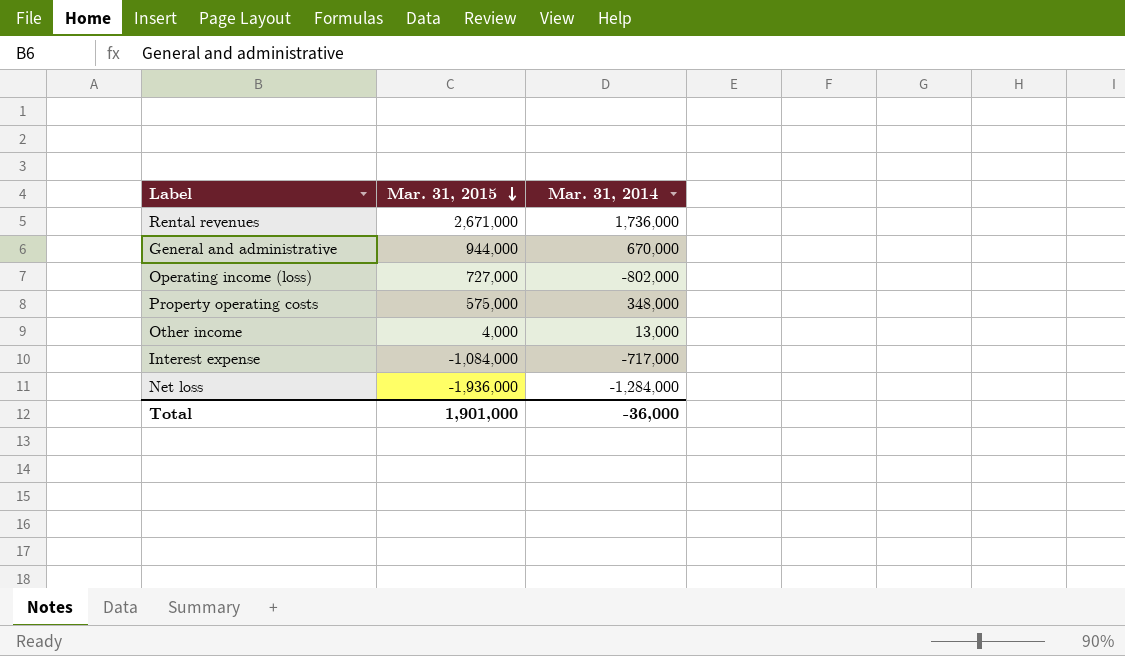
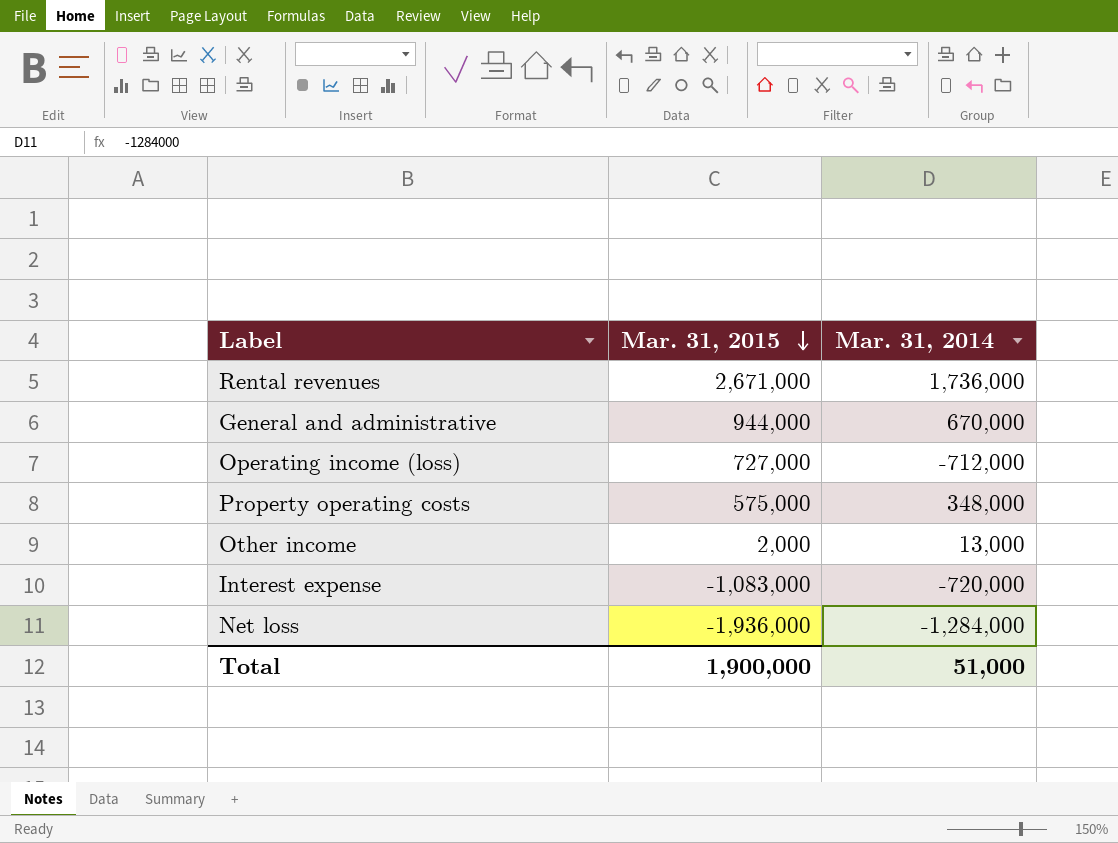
Operating income (loss) | Mar. 31, 2014: -802,000 -> -712,000
Other income | Mar. 31, 2015: 4,000 -> 2,000
Interest expense | Mar. 31, 2015: -1,084,000 -> -1,083,000
Interest expense | Mar. 31, 2014: -717,000 -> -720,000
Total | Mar. 31, 2015: 1,901,000 -> 1,900,000
Total | Mar. 31, 2014: -36,000 -> 51,000

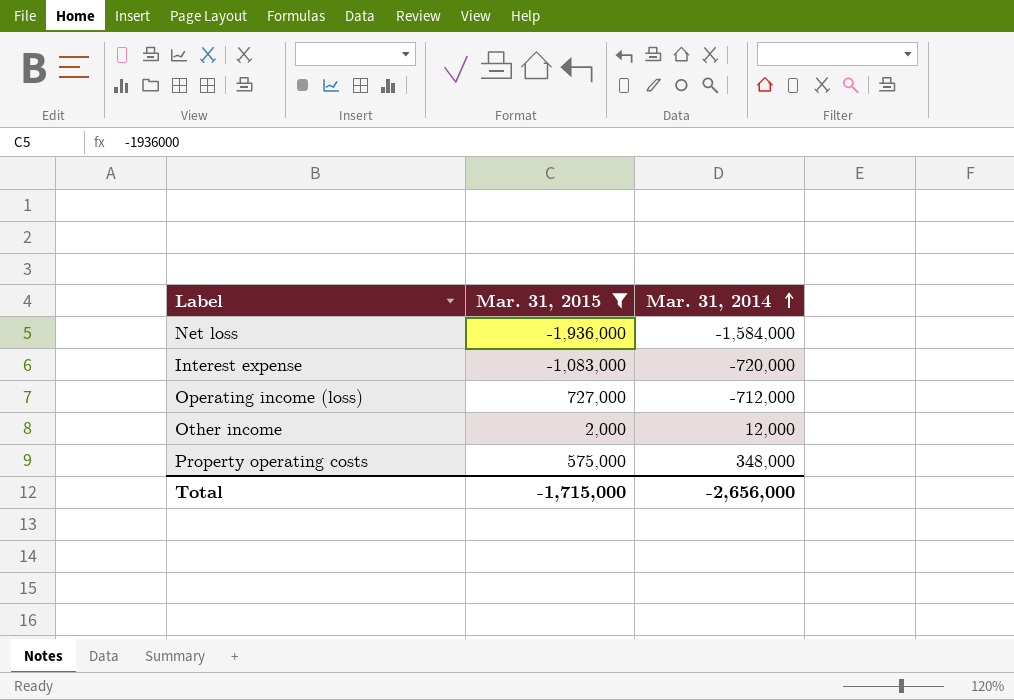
filter: none -> Mar. 31, 2015 <= 727,000
row order: Mar. 31, 2015 descending -> Mar. 31, 2014 ascending
Net loss | Mar. 31, 2014: -1,284,000 -> -1,584,000
Other income | Mar. 31, 2014: 13,000 -> 12,000
Total | Mar. 31, 2015: 1,900,000 -> -1,715,000
Total | Mar. 31, 2014: 51,000 -> -2,656,000

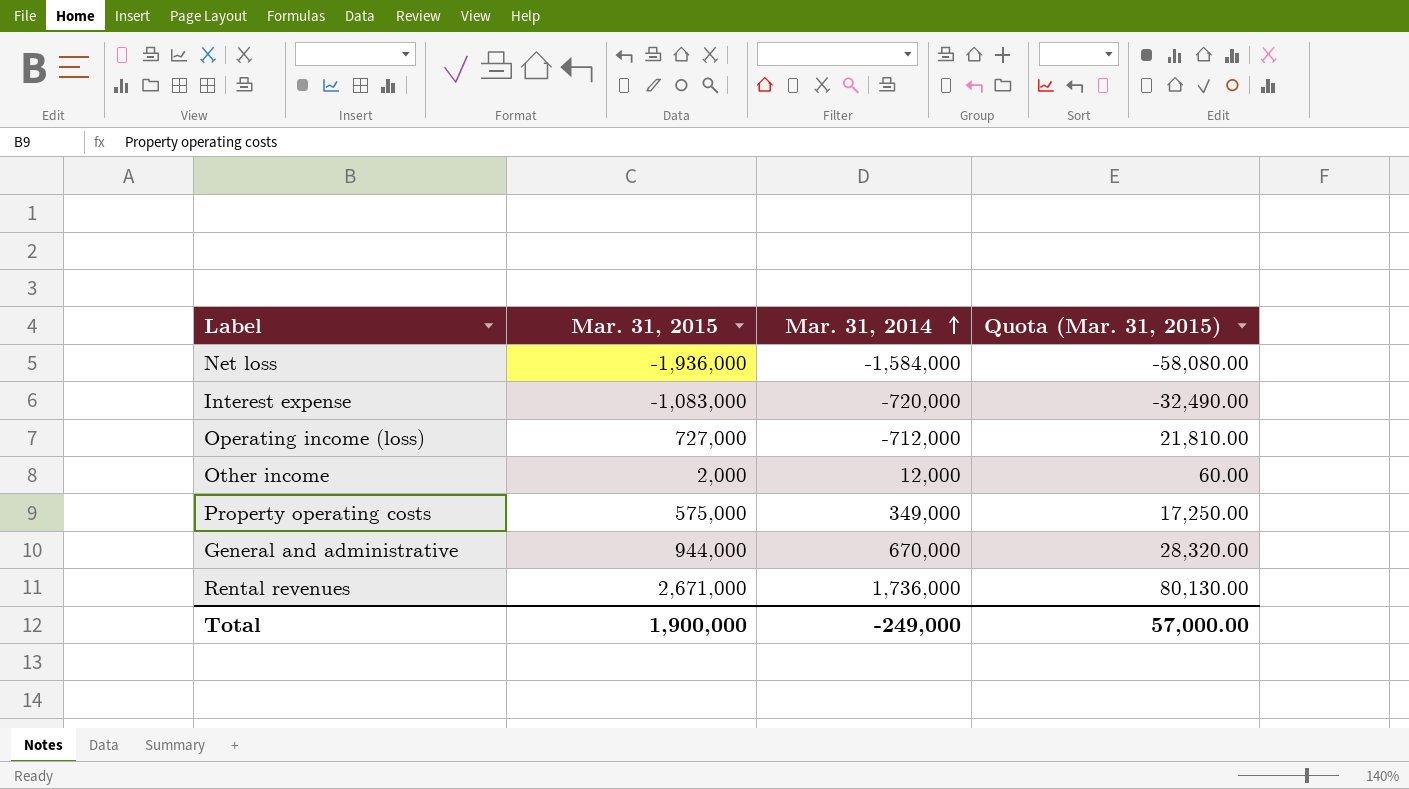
filter: Mar. 31, 2015 <= 727,000 -> none
column Quota (Mar. 31, 2015) | formula: none -> [Mar. 31, 2015] * 0.03
Property operating costs | Mar. 31, 2014: 348,000 -> 349,000
Total | Mar. 31, 2015: -1,715,000 -> 1,900,000
Total | Mar. 31, 2014: -2,656,000 -> -249,000

